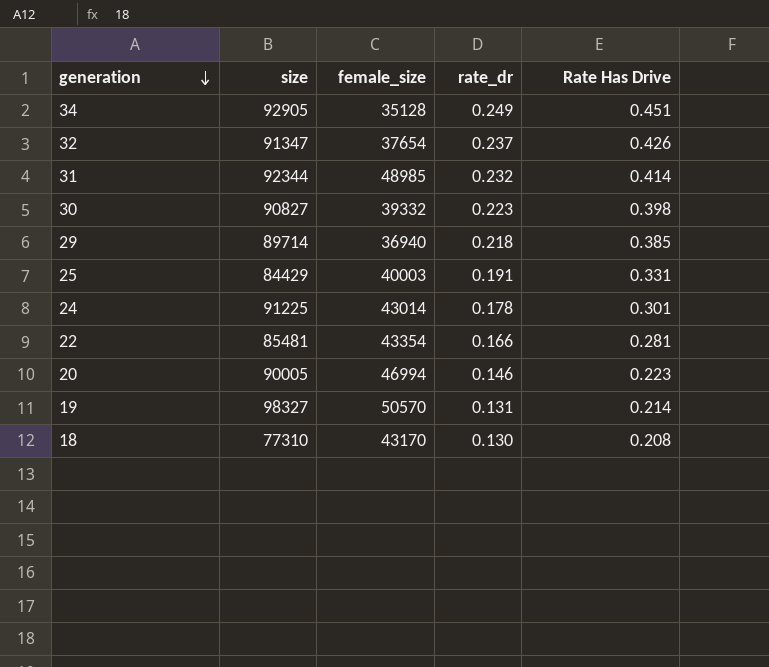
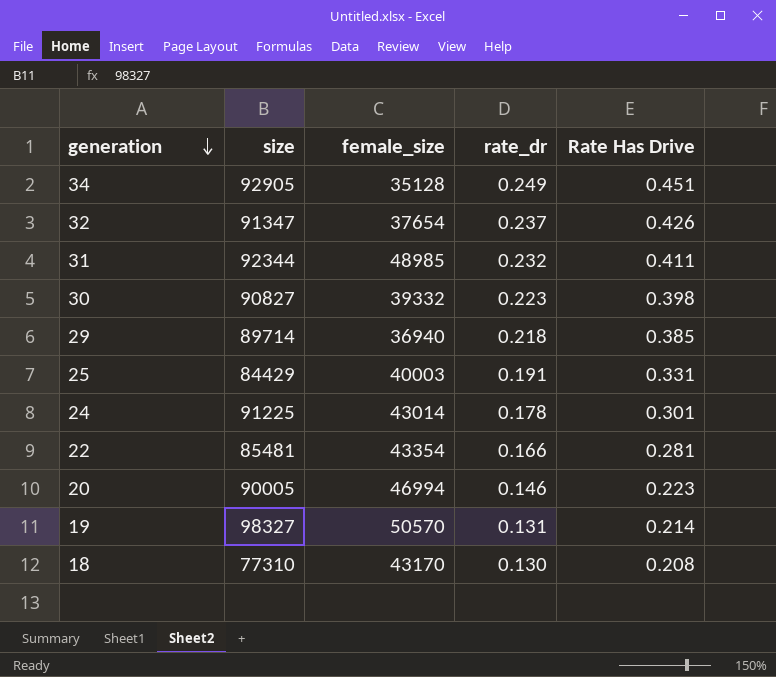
31 | Rate Has Drive: 0.414 -> 0.411

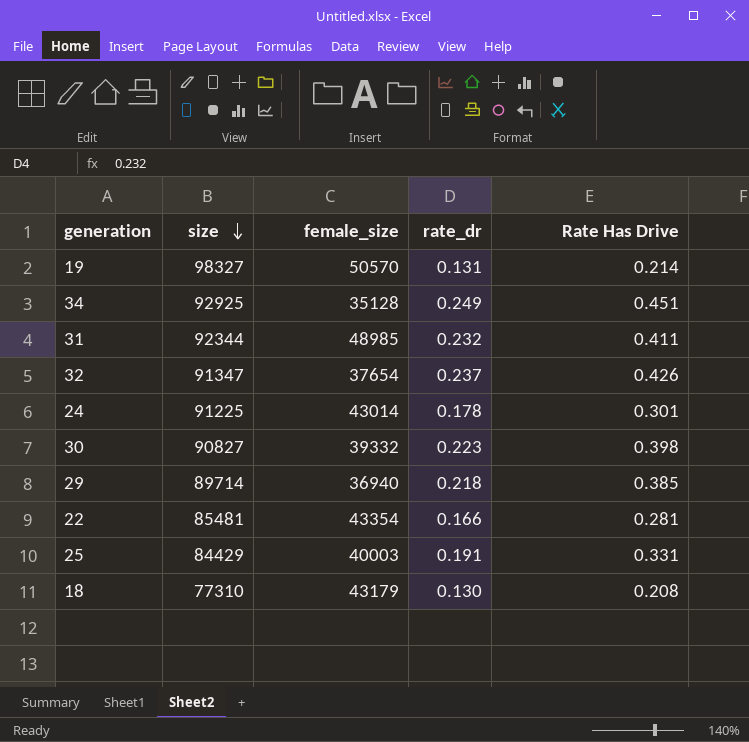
row order: generation descending -> size descending
row 20: 90005 | 46994 | 0.146 | 0.223 -> none
34 | size: 92905 -> 92925
18 | female_size: 43170 -> 43179

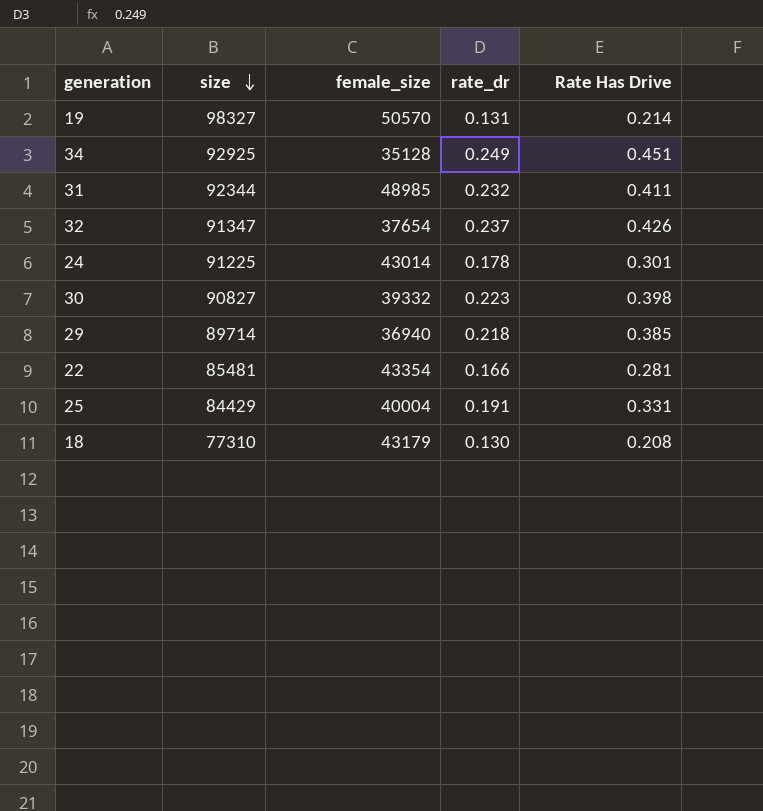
25 | female_size: 40003 -> 40004

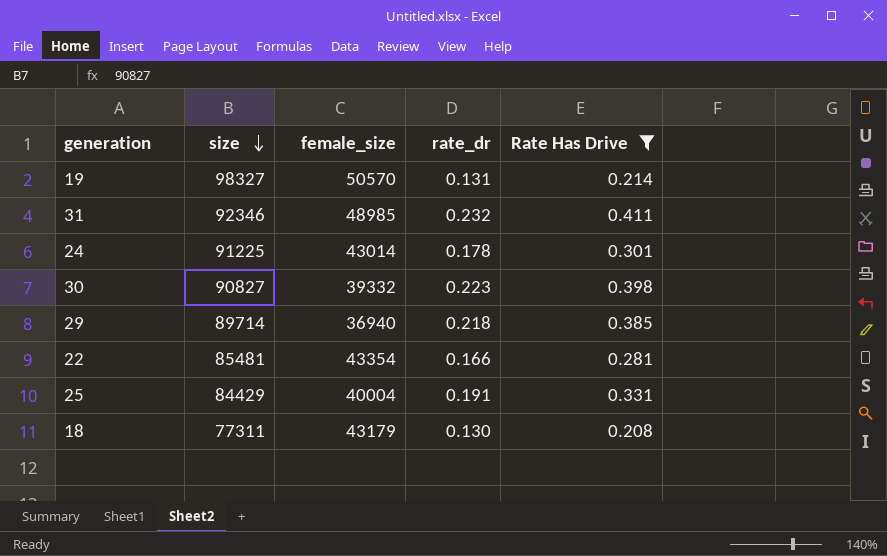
filter: none -> Rate Has Drive <= 0.411
31 | size: 92344 -> 92346
18 | size: 77310 -> 77311

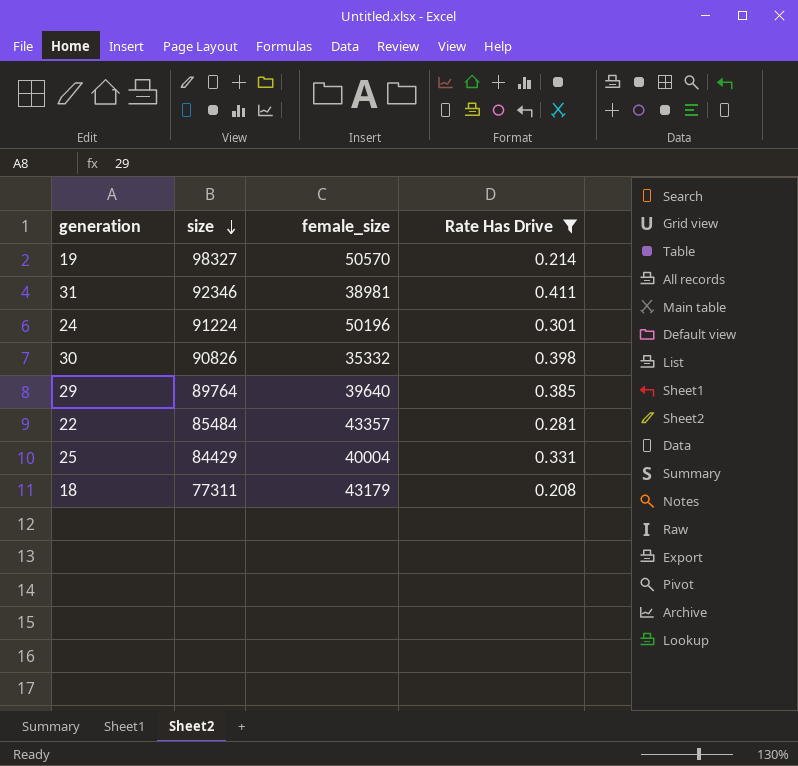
column rate_dr | position: 4 -> none
31 | female_size: 48985 -> 38981
24 | size: 91225 -> 91224
24 | female_size: 43014 -> 50196
30 | size: 90827 -> 90826
30 | female_size: 39332 -> 35332
29 | size: 89714 -> 89764
29 | female_size: 36940 -> 39640
22 | size: 85481 -> 85484
22 | female_size: 43354 -> 43357

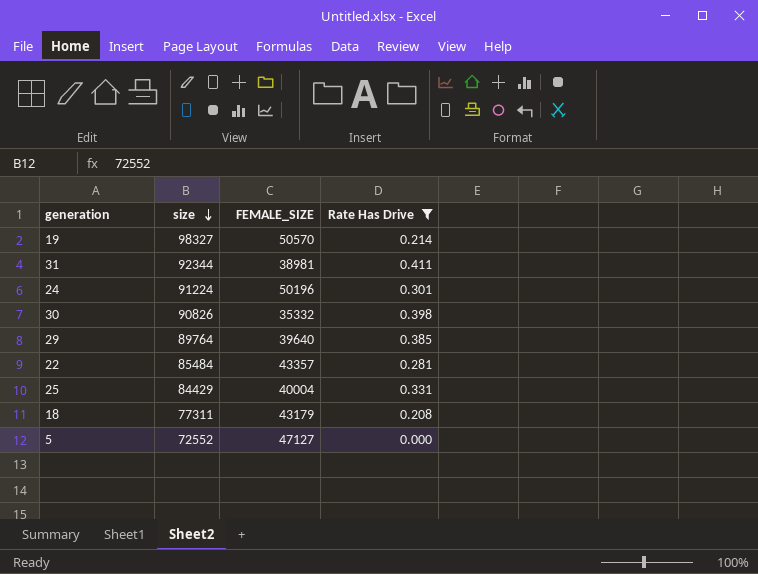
column name: female_size -> FEMALE_SIZE
31 | size: 92346 -> 92344
row 5: none -> 72552 | 47127 | 0.000

